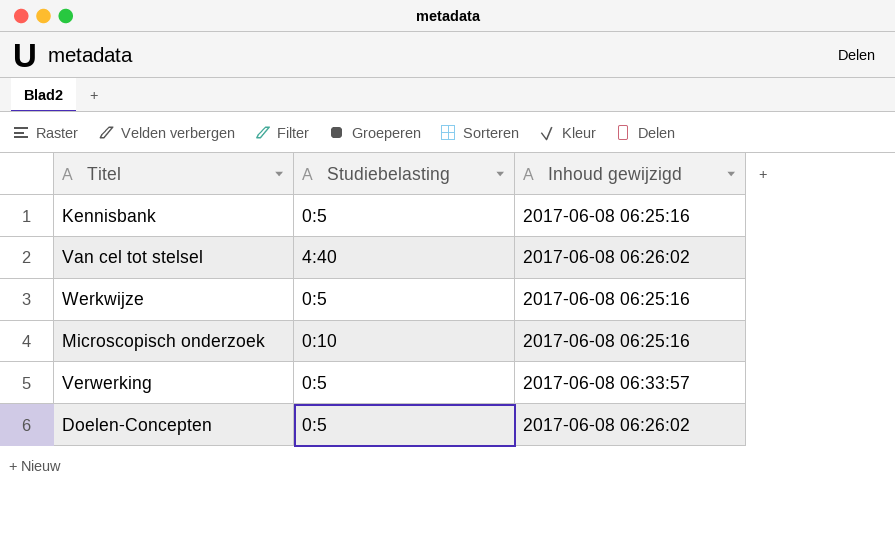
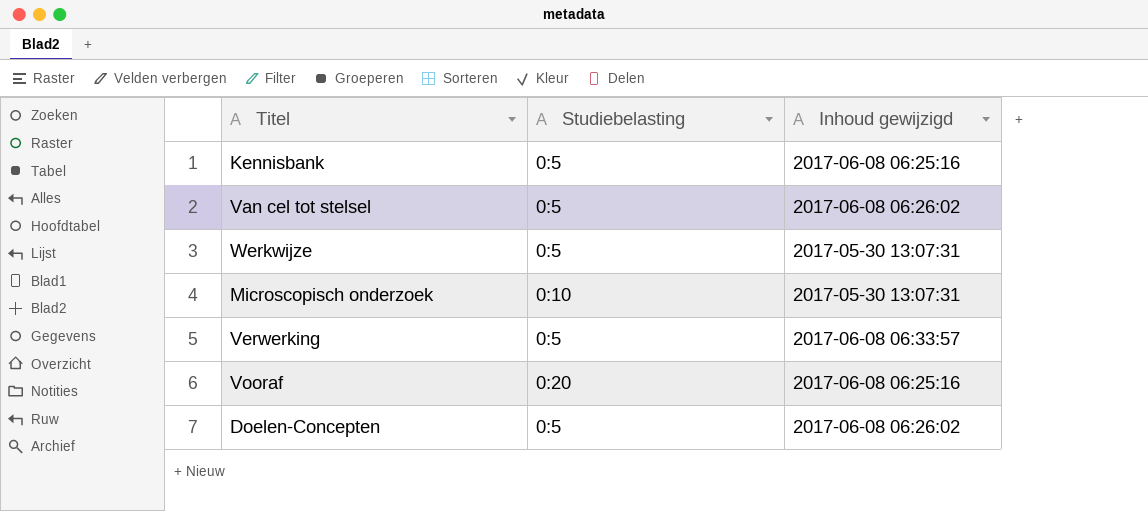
Van cel tot stelsel | Studiebelasting: 4:40 -> 0:5
Werkwijze | Inhoud gewijzigd: 2017-06-08 06:25:16 -> 2017-05-30 13:07:31
Microscopisch onderzoek | Inhoud gewijzigd: 2017-06-08 06:25:16 -> 2017-05-30 13:07:31
row Vooraf: none -> 0:20 | 2017-06-08 06:25:16

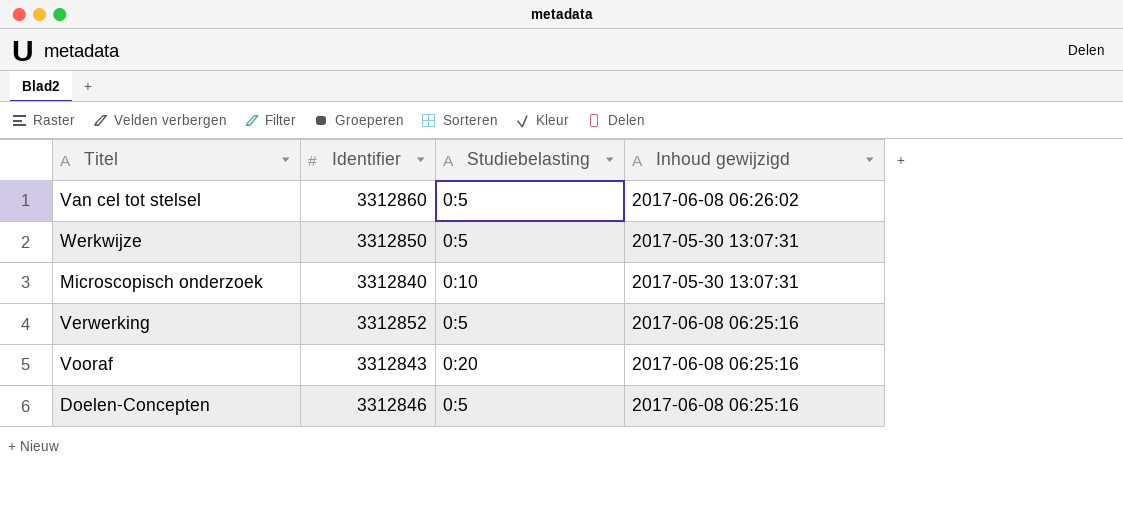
column Identifier | position: none -> 2
row Kennisbank: 0:5 | 2017-06-08 06:25:16 -> none
Verwerking | Inhoud gewijzigd: 2017-06-08 06:33:57 -> 2017-06-08 06:25:16
Doelen-Concepten | Inhoud gewijzigd: 2017-06-08 06:26:02 -> 2017-06-08 06:25:16

